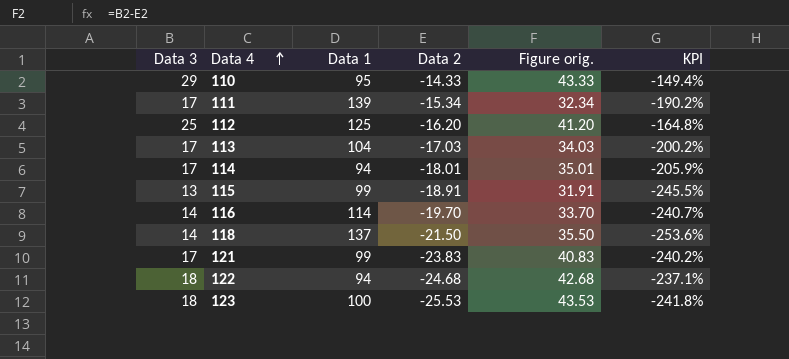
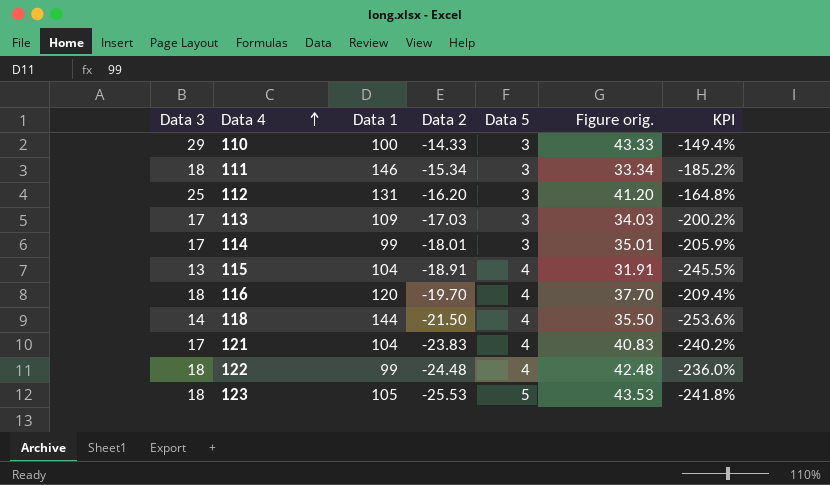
column Data 5 | position: none -> 5
110 | Data 1: 95 -> 100
111 | Data 3: 17 -> 18
111 | Data 1: 139 -> 146
111 | Figure orig.: 32.34 -> 33.34
111 | KPI: -190.2% -> -185.2%
112 | Data 1: 125 -> 131
113 | Data 1: 104 -> 109
114 | Data 1: 94 -> 99
115 | Data 1: 99 -> 104
116 | Data 3: 14 -> 18
116 | Data 1: 114 -> 120
116 | Figure orig.: 33.70 -> 37.70
116 | KPI: -240.7% -> -209.4%
118 | Data 1: 137 -> 144
121 | Data 1: 99 -> 104
122 | Data 1: 94 -> 99
122 | Data 2: -24.68 -> -24.48
122 | Figure orig.: 42.68 -> 42.48
122 | KPI: -237.1% -> -236.0%
123 | Data 1: 100 -> 105

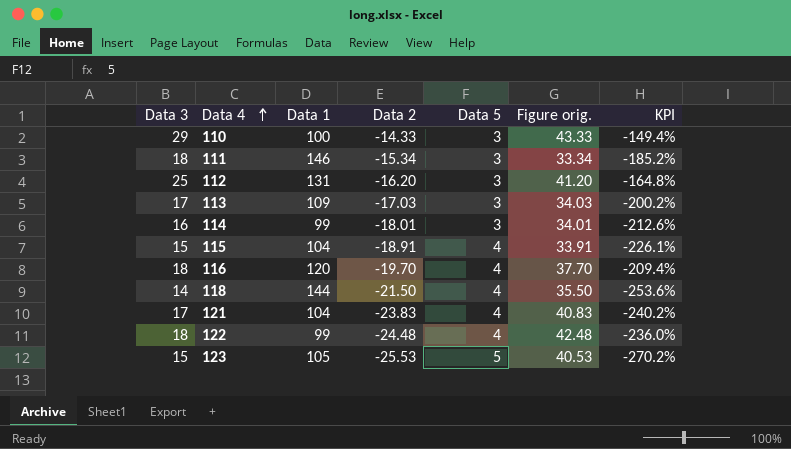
114 | Data 3: 17 -> 16
114 | Figure orig.: 35.01 -> 34.01
114 | KPI: -205.9% -> -212.6%
115 | Data 3: 13 -> 15
115 | Figure orig.: 31.91 -> 33.91
115 | KPI: -245.5% -> -226.1%
123 | Data 3: 18 -> 15
123 | Figure orig.: 43.53 -> 40.53
123 | KPI: -241.8% -> -270.2%

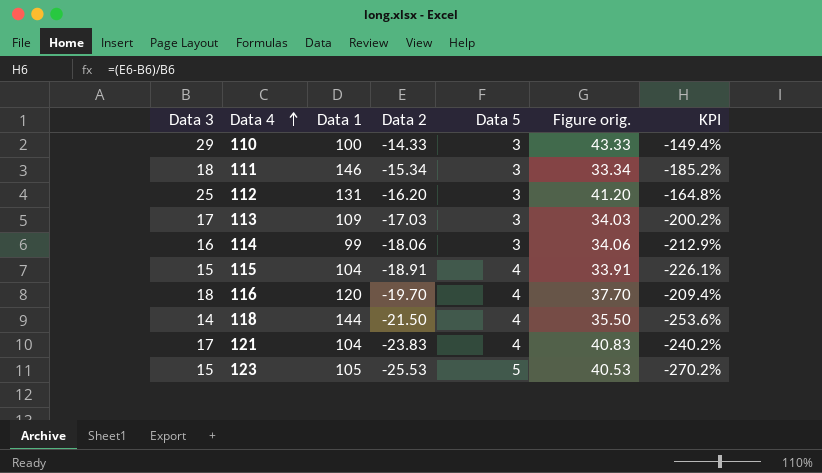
row 122: 18 | 99 | -24.48 | 4 | 42.48 | -236.0% -> none
114 | Data 2: -18.01 -> -18.06
114 | Figure orig.: 34.01 -> 34.06
114 | KPI: -212.6% -> -212.9%

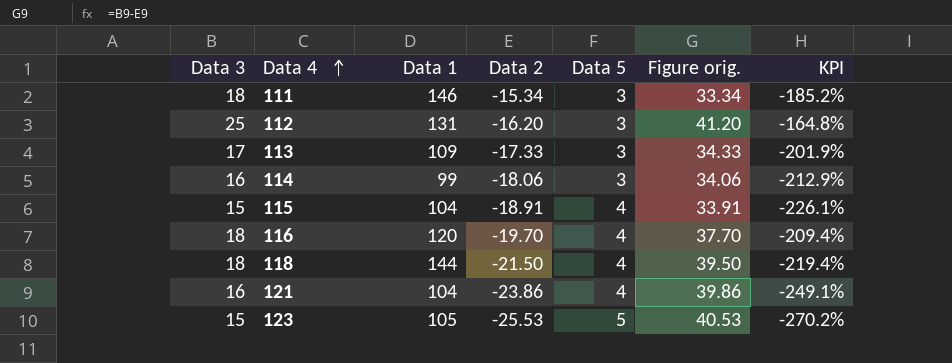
row 110: 29 | 100 | -14.33 | 3 | 43.33 | -149.4% -> none
113 | Data 2: -17.03 -> -17.33
113 | Figure orig.: 34.03 -> 34.33
113 | KPI: -200.2% -> -201.9%
118 | Data 3: 14 -> 18
118 | Figure orig.: 35.50 -> 39.50
118 | KPI: -253.6% -> -219.4%
121 | Data 3: 17 -> 16
121 | Data 2: -23.83 -> -23.86
121 | Figure orig.: 40.83 -> 39.86
121 | KPI: -240.2% -> -249.1%

